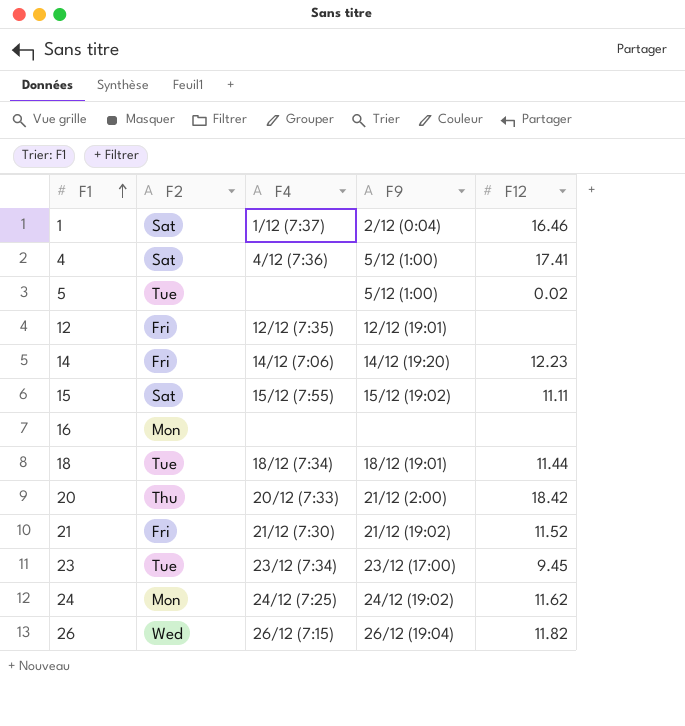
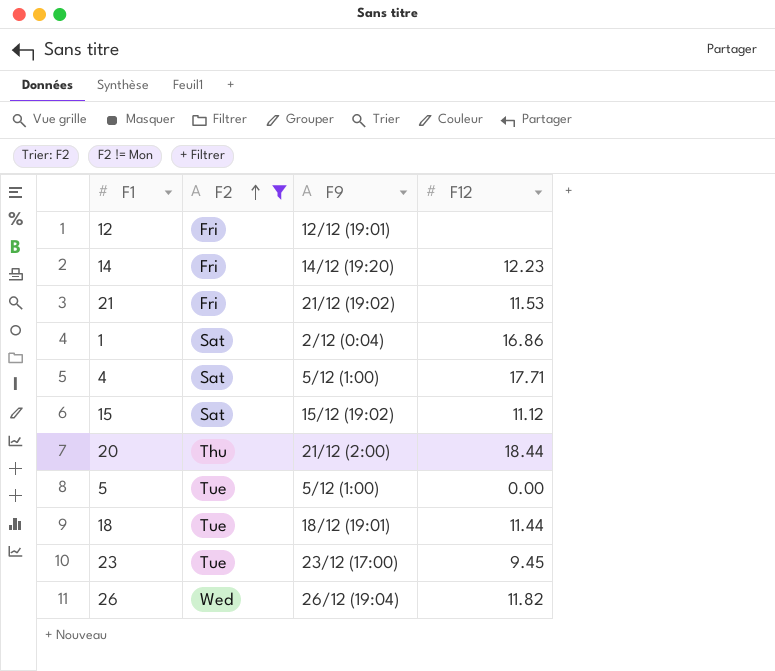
filter: none -> F2 != Mon
row order: F1 ascending -> F2 ascending
column F4 | position: 3 -> none
21 | F12: 11.52 -> 11.53
1 | F12: 16.46 -> 16.86
4 | F12: 17.41 -> 17.71
15 | F12: 11.11 -> 11.12
20 | F12: 18.42 -> 18.44
5 | F12: 0.02 -> 0.00

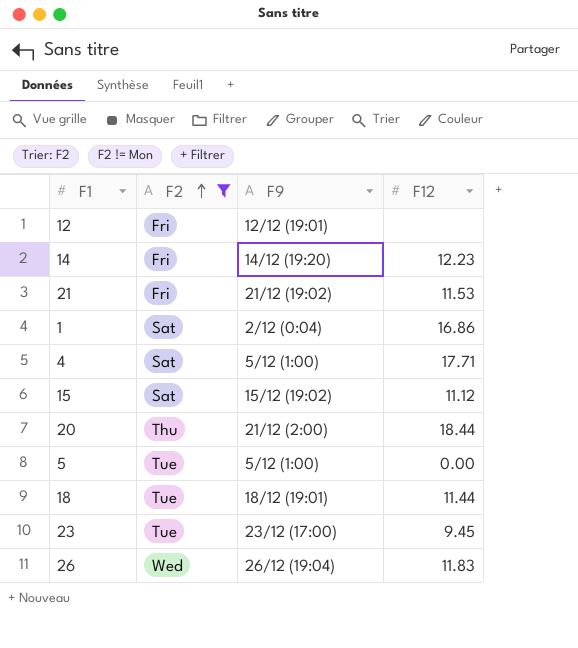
26 | F12: 11.82 -> 11.83

